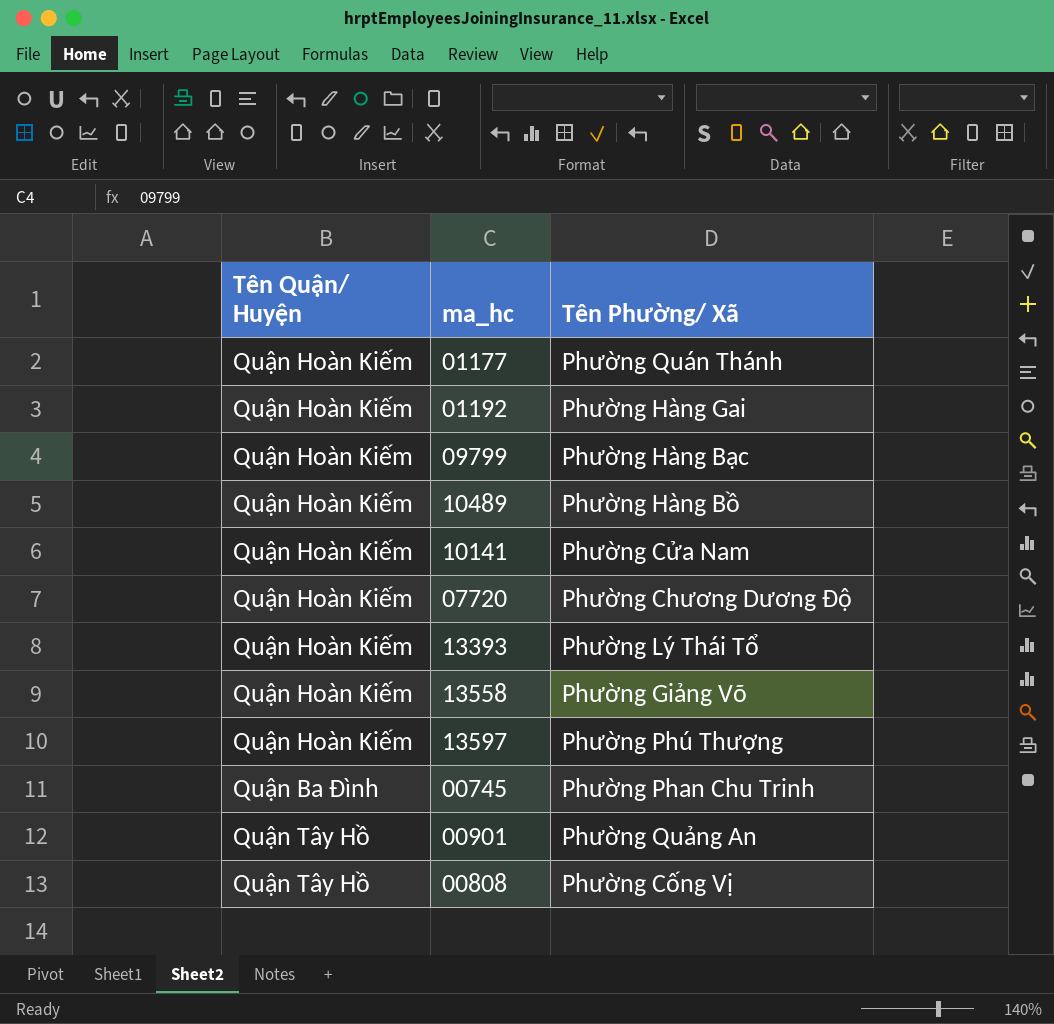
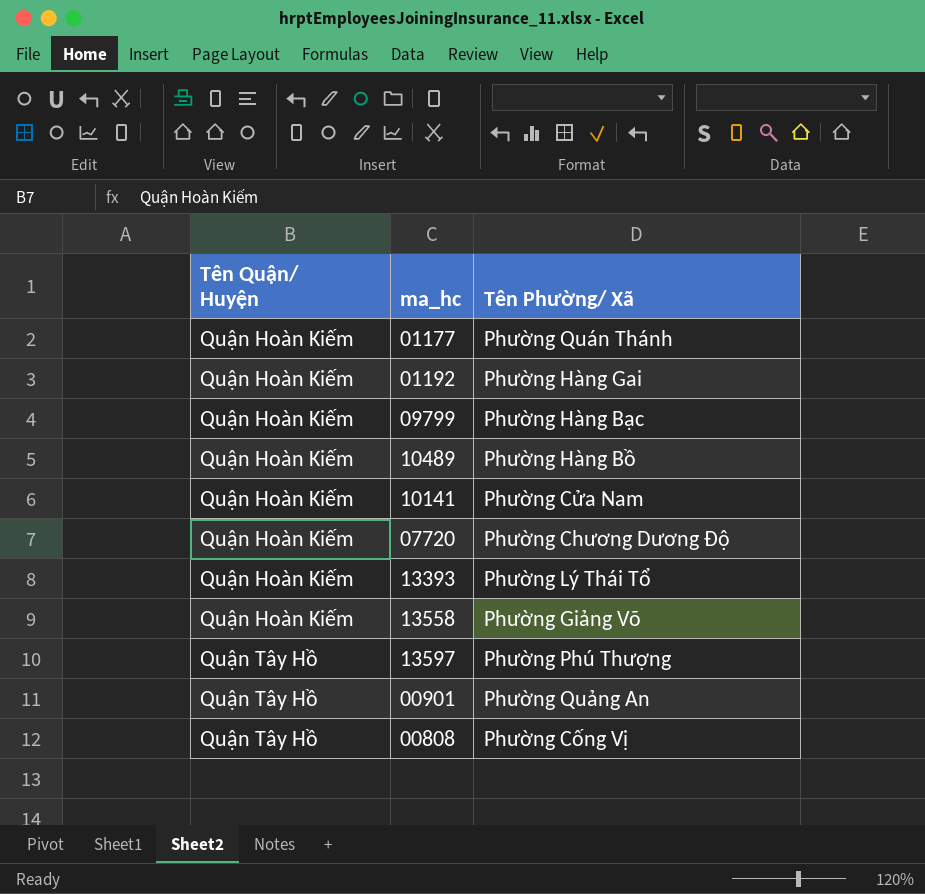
row 00745: Quận Ba Đình | Phường Phan Chu Trinh -> none
13597 | Tên Quận/ Huyện: Quận Hoàn Kiếm -> Quận Tây Hồ

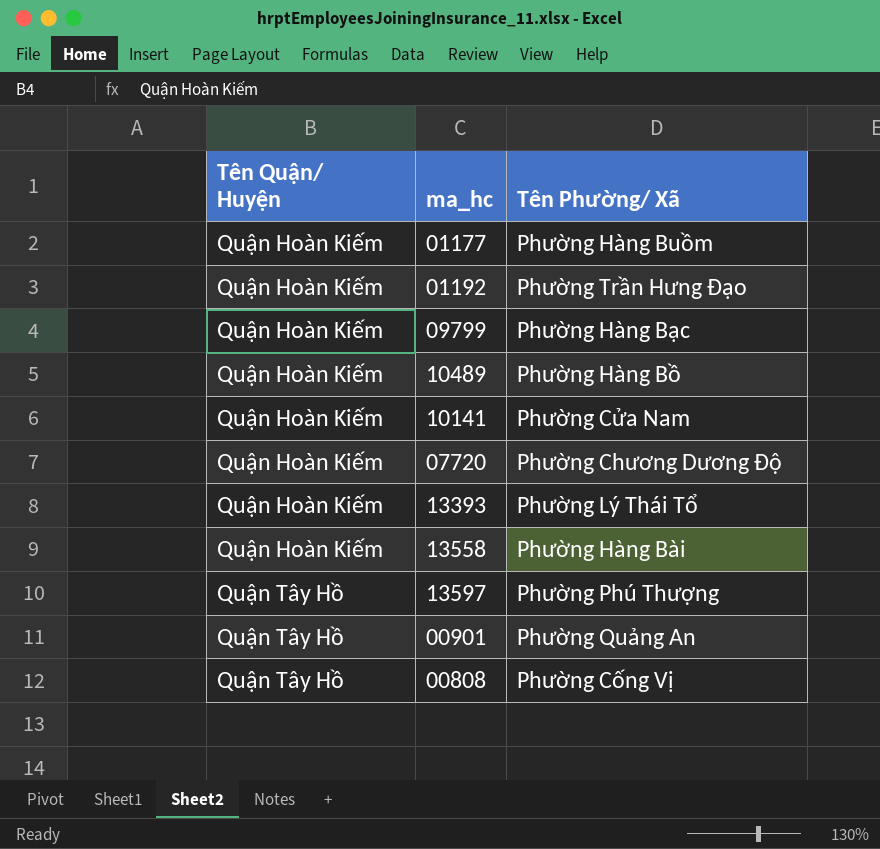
01177 | Tên Phường/ Xã: Phường Quán Thánh -> Phường Hàng Buồm
01192 | Tên Phường/ Xã: Phường Hàng Gai -> Phường Trần Hưng Đạo
13558 | Tên Phường/ Xã: Phường Giảng Võ -> Phường Hàng Bài

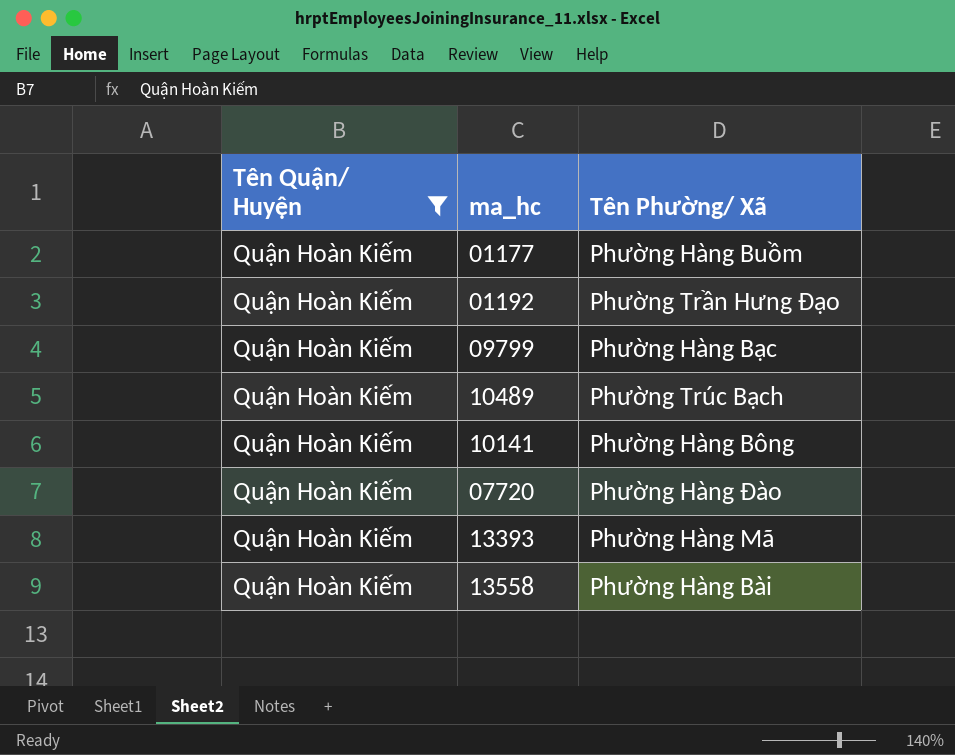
filter: none -> Tên Quận/ Huyện = Quận Hoàn Kiếm
10489 | Tên Phường/ Xã: Phường Hàng Bồ -> Phường Trúc Bạch
10141 | Tên Phường/ Xã: Phường Cửa Nam -> Phường Hàng Bông
07720 | Tên Phường/ Xã: Phường Chương Dương Độ -> Phường Hàng Đào
13393 | Tên Phường/ Xã: Phường Lý Thái Tổ -> Phường Hàng Mã

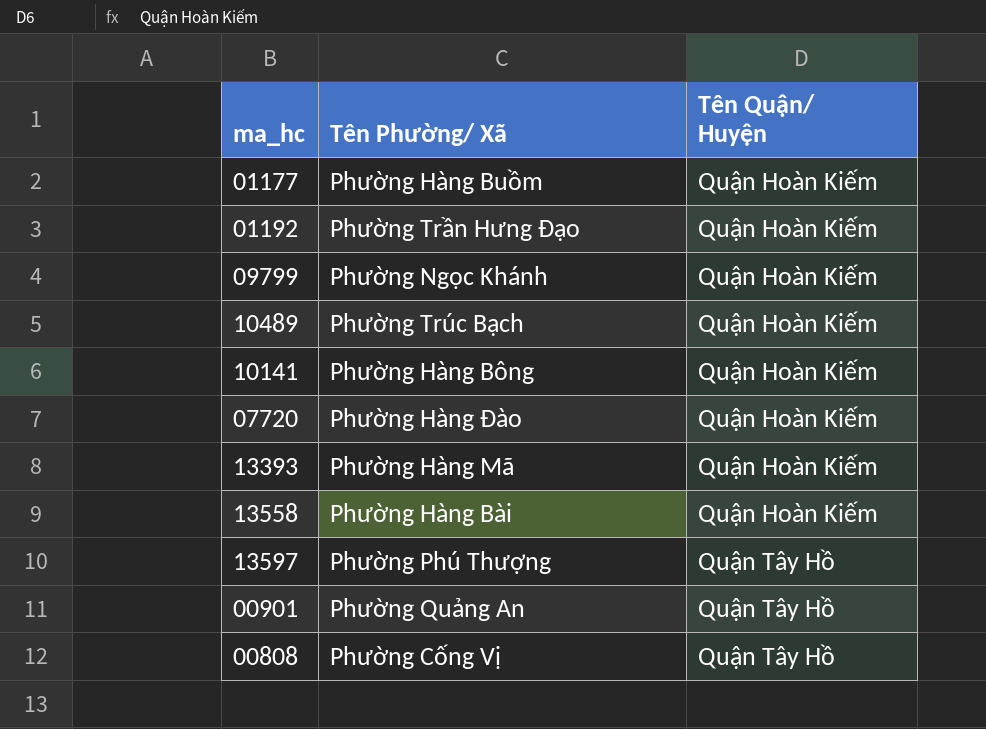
filter: Tên Quận/ Huyện = Quận Hoàn Kiếm -> none
column Tên Quận/ Huyện | position: 1 -> 3
09799 | Tên Phường/ Xã: Phường Hàng Bạc -> Phường Ngọc Khánh

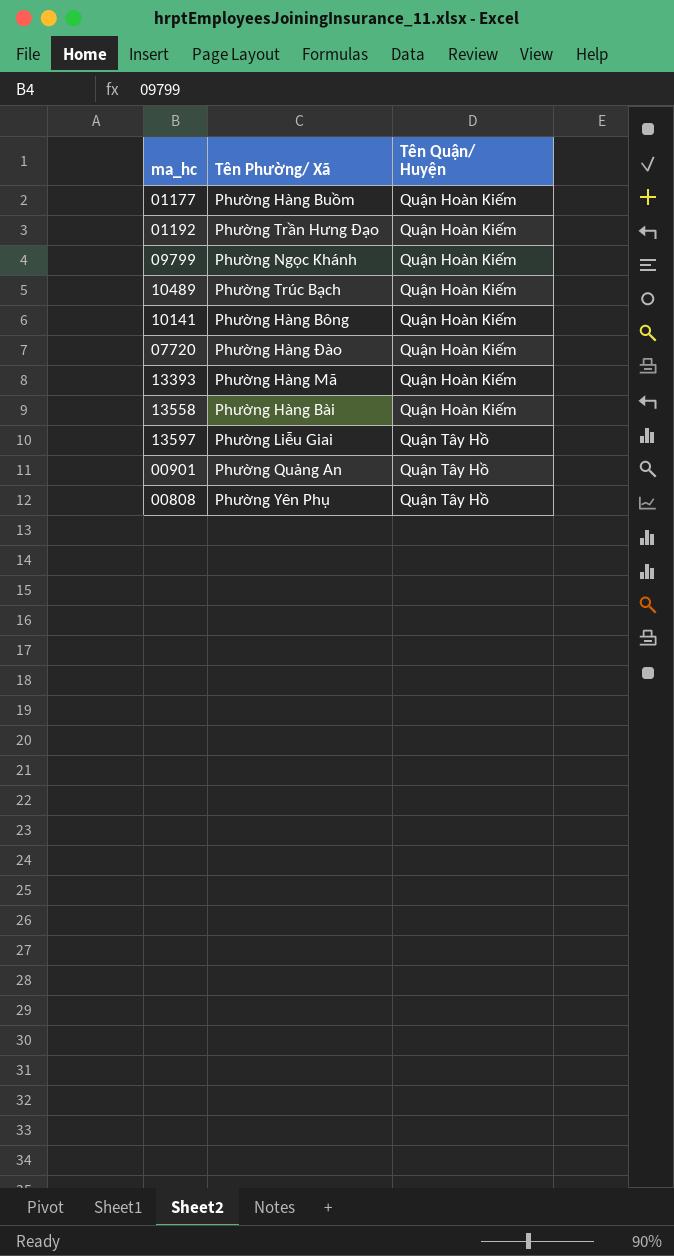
13597 | Tên Phường/ Xã: Phường Phú Thượng -> Phường Liễu Giai
00808 | Tên Phường/ Xã: Phường Cống Vị -> Phường Yên Phụ

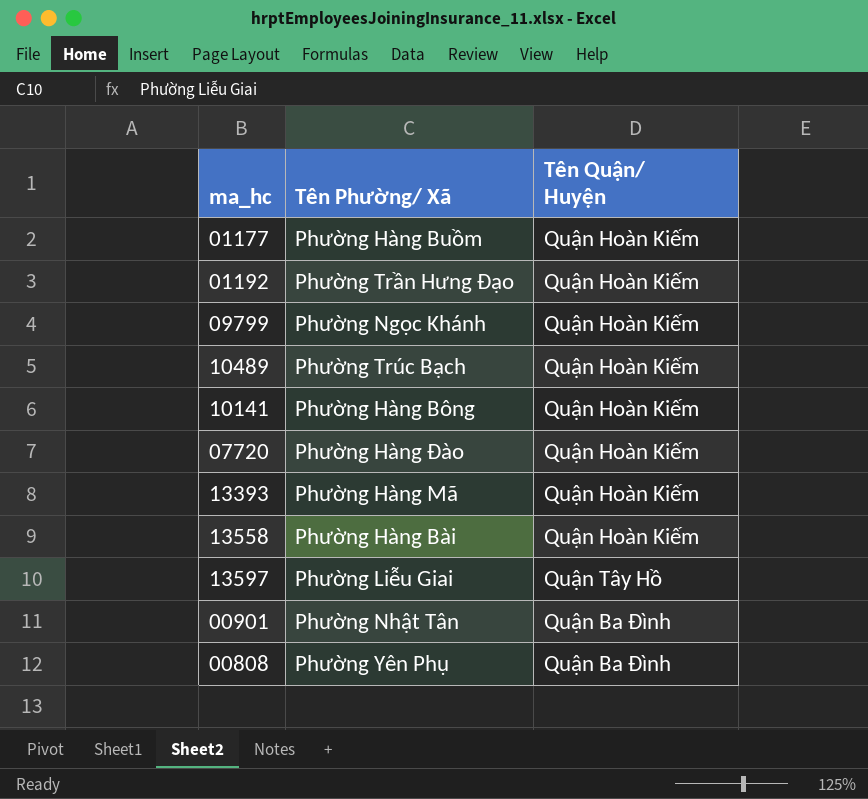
00901 | Tên Phường/ Xã: Phường Quảng An -> Phường Nhật Tân
00901 | Tên Quận/ Huyện: Quận Tây Hồ -> Quận Ba Đình
00808 | Tên Quận/ Huyện: Quận Tây Hồ -> Quận Ba Đình

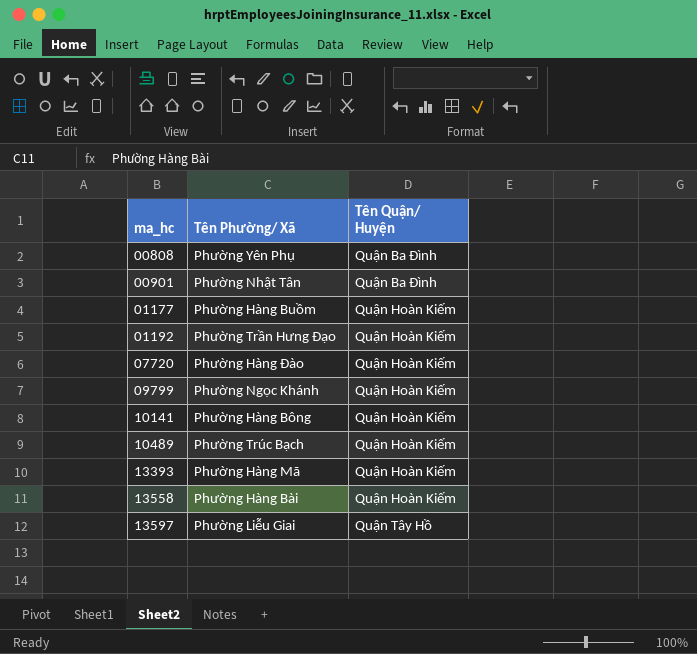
row order: none -> ma_hc ascending

